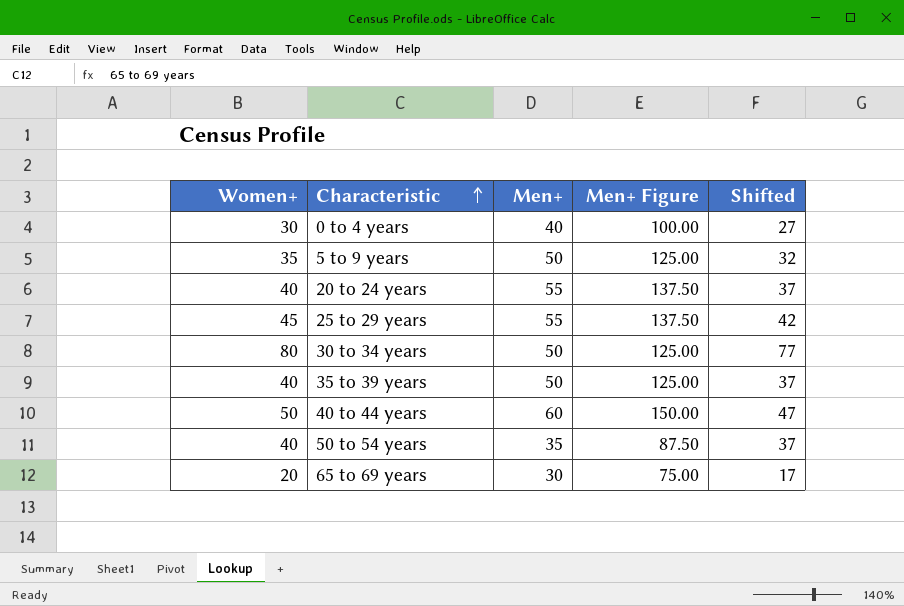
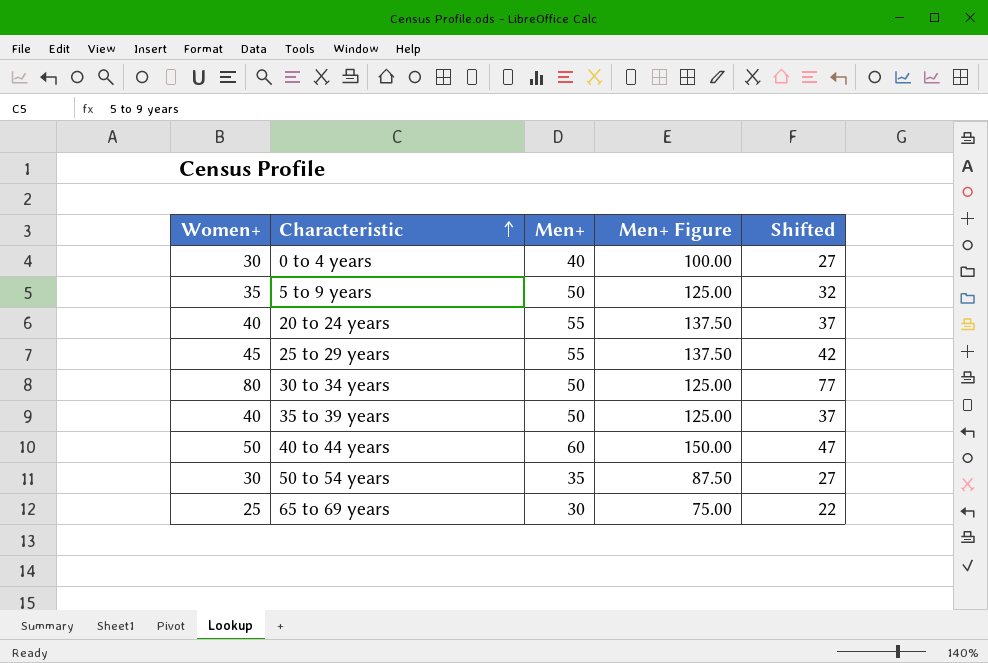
50 to 54 years | Women+: 40 -> 30
50 to 54 years | Shifted: 37 -> 27
65 to 69 years | Women+: 20 -> 25
65 to 69 years | Shifted: 17 -> 22

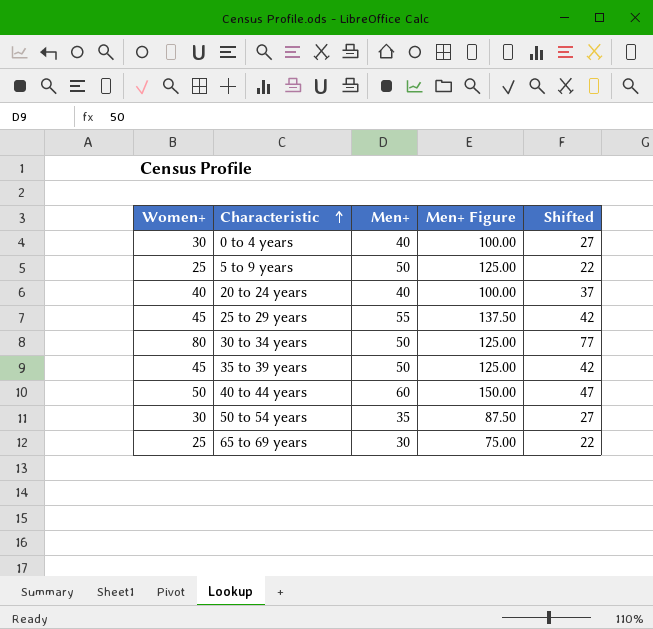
5 to 9 years | Women+: 35 -> 25
5 to 9 years | Shifted: 32 -> 22
20 to 24 years | Men+: 55 -> 40
20 to 24 years | Men+ Figure: 137.50 -> 100.00
35 to 39 years | Women+: 40 -> 45
35 to 39 years | Shifted: 37 -> 42

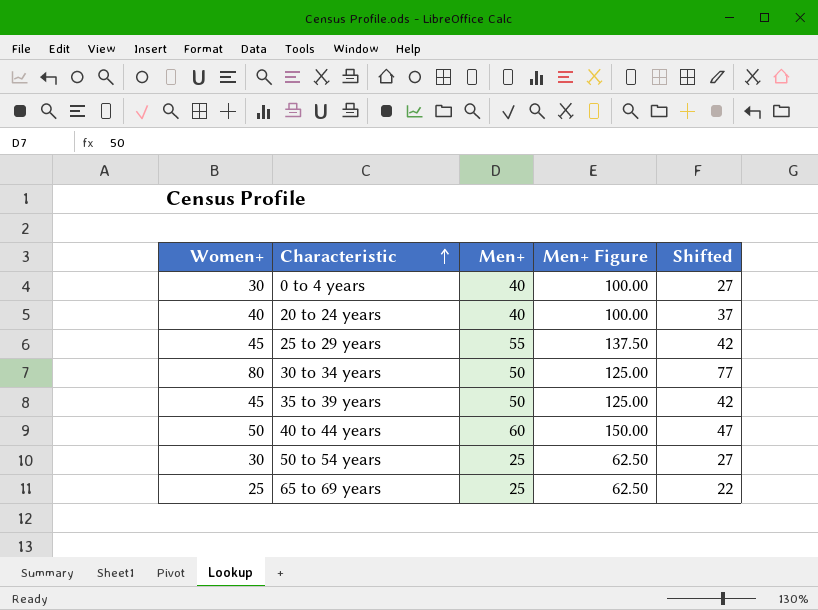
row 5 to 9 years: 25 | 50 | 125.00 | 22 -> none
50 to 54 years | Men+: 35 -> 25
50 to 54 years | Men+ Figure: 87.50 -> 62.50
65 to 69 years | Men+: 30 -> 25
65 to 69 years | Men+ Figure: 75.00 -> 62.50

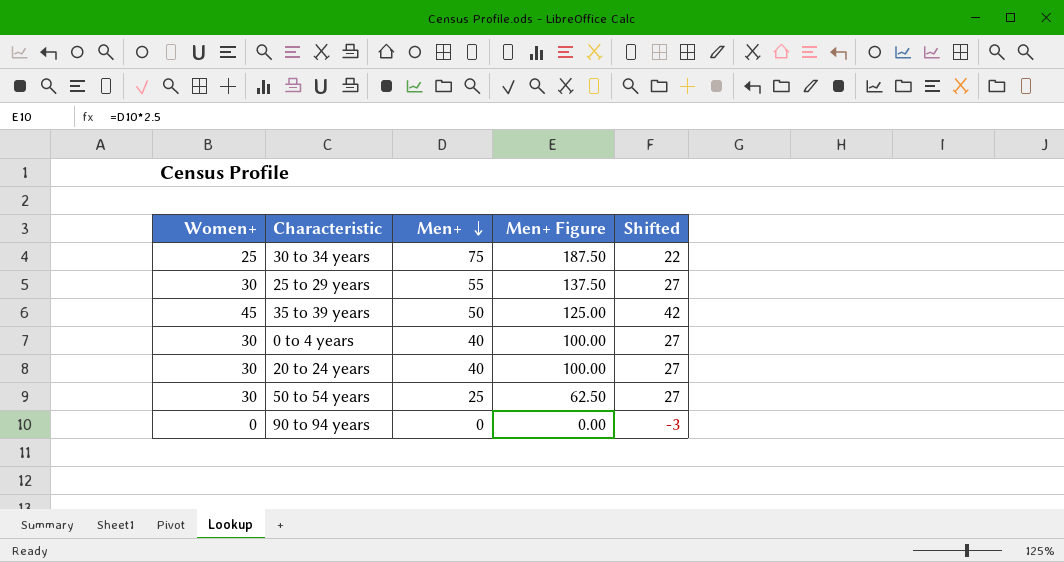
row order: Characteristic ascending -> Men+ descending
row 40 to 44 years: 50 | 60 | 150.00 | 47 -> none
row 65 to 69 years: 25 | 25 | 62.50 | 22 -> none
30 to 34 years | Women+: 80 -> 25
30 to 34 years | Men+: 50 -> 75
30 to 34 years | Men+ Figure: 125.00 -> 187.50
30 to 34 years | Shifted: 77 -> 22
25 to 29 years | Women+: 45 -> 30
25 to 29 years | Shifted: 42 -> 27
20 to 24 years | Women+: 40 -> 30
20 to 24 years | Shifted: 37 -> 27
row 90 to 94 years: none -> 0 | 0 | 0.00 | -3

